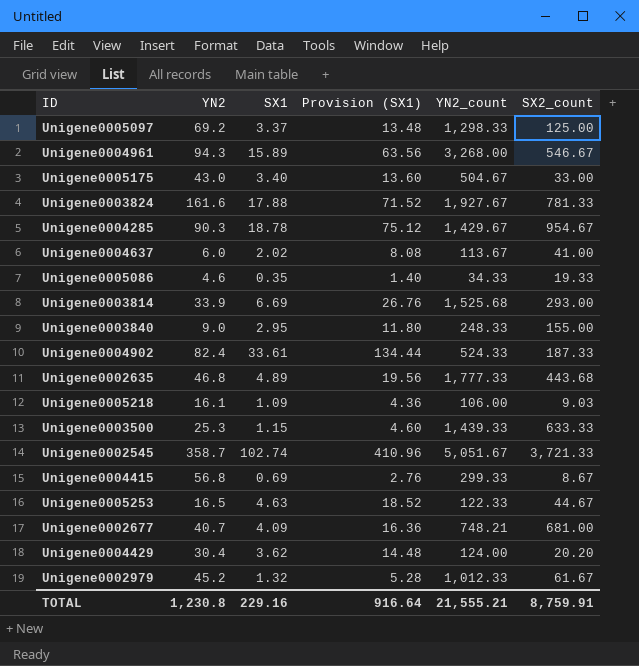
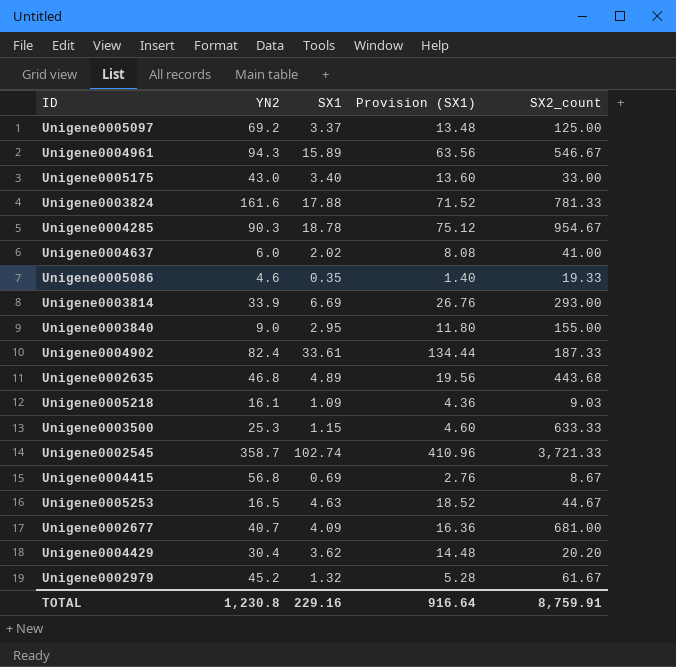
column YN2_count | position: 5 -> none

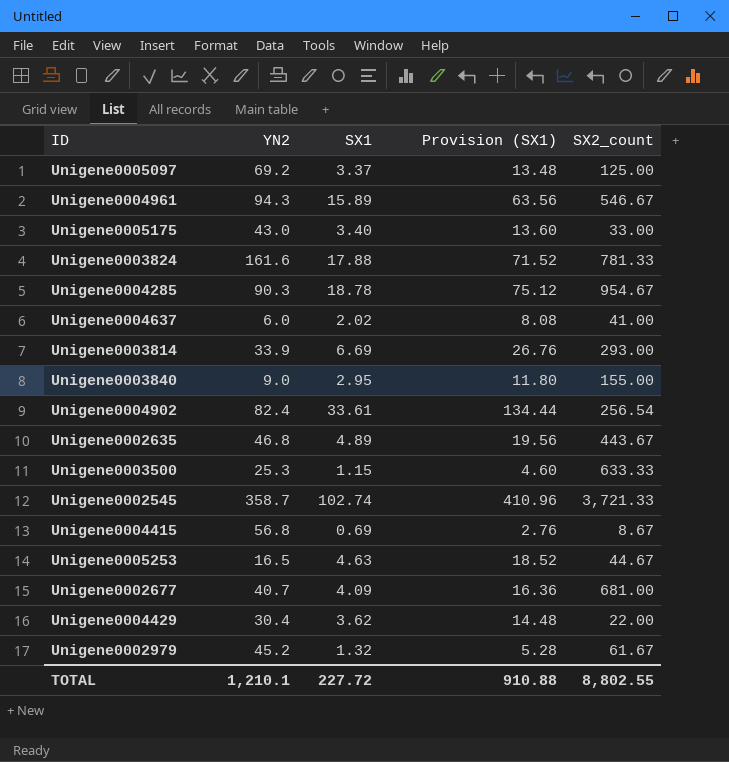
row Unigene0005086: 4.6 | 0.35 | 1.40 | 19.33 -> none
row Unigene0005218: 16.1 | 1.09 | 4.36 | 9.03 -> none
Unigene0004902 | SX2_count: 187.33 -> 256.54
Unigene0002635 | SX2_count: 443.68 -> 443.67
Unigene0004429 | SX2_count: 20.20 -> 22.00
TOTAL | YN2: 1,230.8 -> 1,210.1
TOTAL | SX1: 229.16 -> 227.72
TOTAL | Provision (SX1): 916.64 -> 910.88
TOTAL | SX2_count: 8,759.91 -> 8,802.55

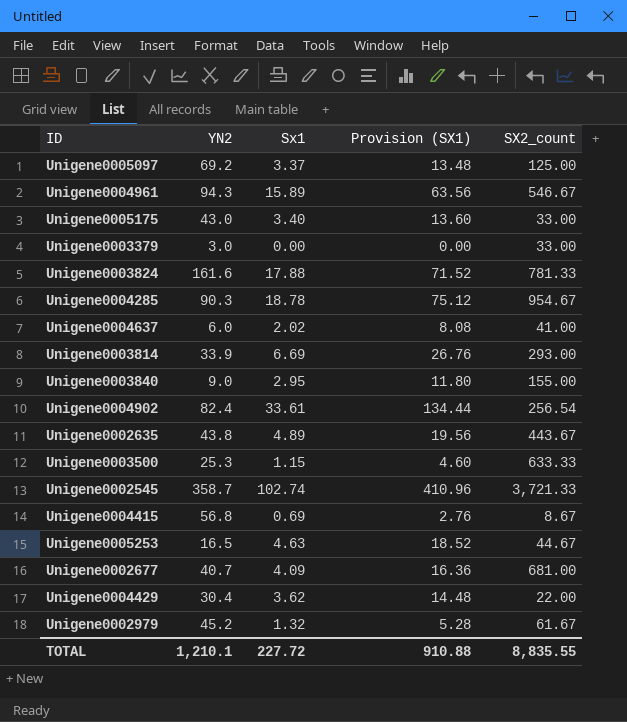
column name: SX1 -> Sx1
row Unigene0003379: none -> 3.0 | 0.00 | 0.00 | 33.00
Unigene0002635 | YN2: 46.8 -> 43.8
TOTAL | SX2_count: 8,802.55 -> 8,835.55

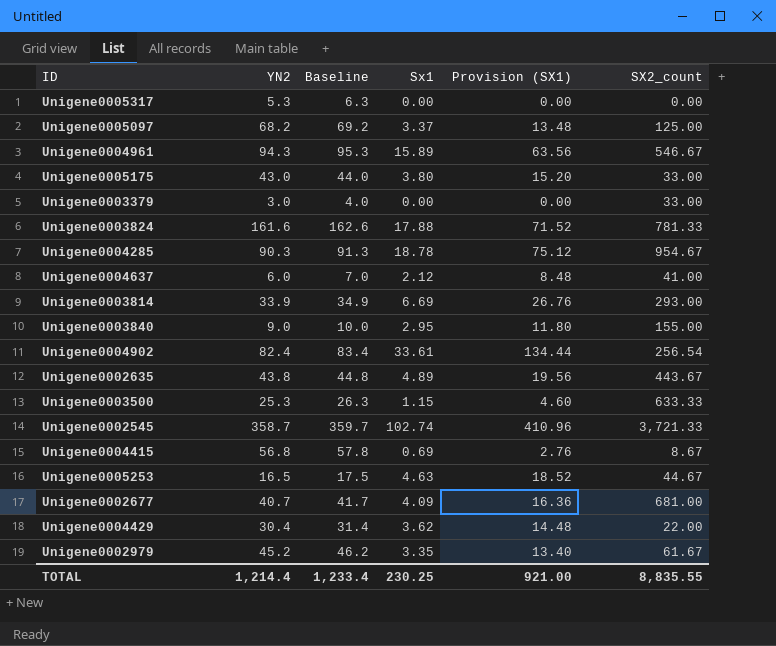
column Baseline | formula: none -> [YN2] + 1
row Unigene0005317: none -> 5.3 | 6.3 | 0.00 | 0.00 | 0.00
Unigene0005097 | YN2: 69.2 -> 68.2
Unigene0005175 | Sx1: 3.40 -> 3.80
Unigene0005175 | Provision (SX1): 13.60 -> 15.20
Unigene0004637 | Sx1: 2.02 -> 2.12
Unigene0004637 | Provision (SX1): 8.08 -> 8.48
Unigene0002979 | Sx1: 1.32 -> 3.35
Unigene0002979 | Provision (SX1): 5.28 -> 13.40
TOTAL | YN2: 1,210.1 -> 1,214.4
TOTAL | Sx1: 227.72 -> 230.25
TOTAL | Provision (SX1): 910.88 -> 921.00

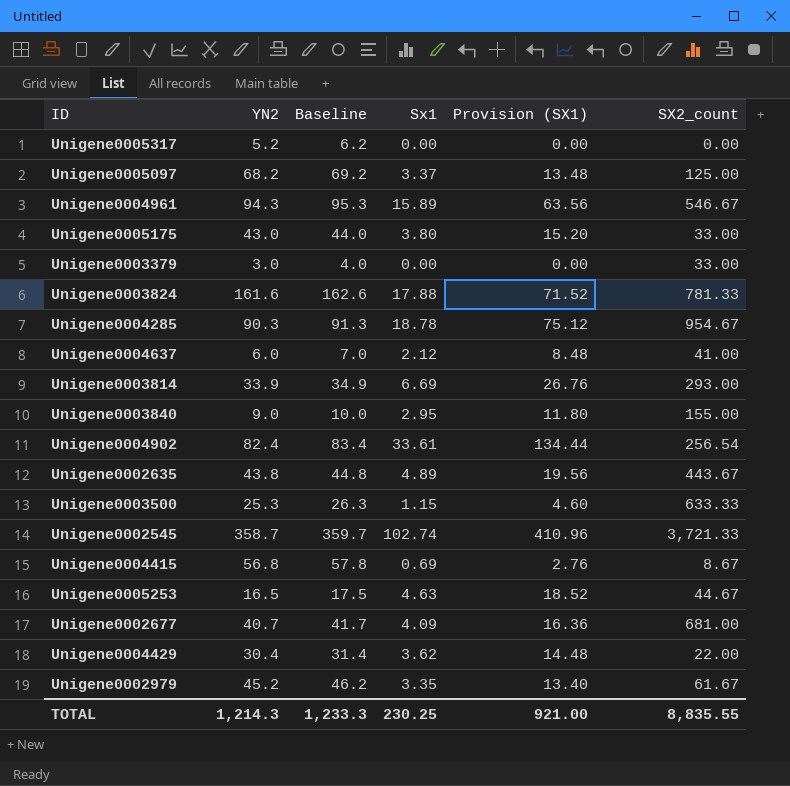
Unigene0005317 | YN2: 5.3 -> 5.2
Unigene0005317 | Baseline: 6.3 -> 6.2
TOTAL | YN2: 1,214.4 -> 1,214.3
TOTAL | Baseline: 1,233.4 -> 1,233.3

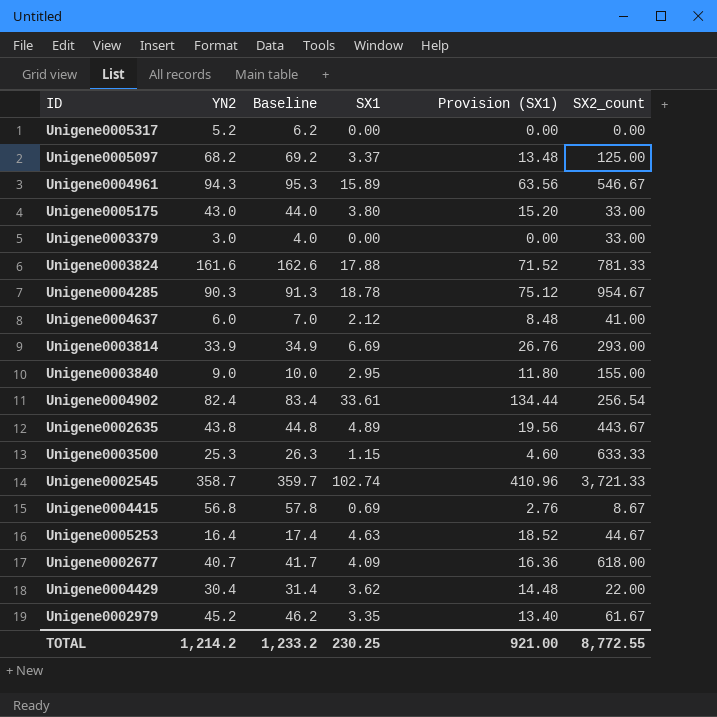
column name: Sx1 -> SX1
Unigene0005253 | YN2: 16.5 -> 16.4
Unigene0005253 | Baseline: 17.5 -> 17.4
Unigene0002677 | SX2_count: 681.00 -> 618.00
TOTAL | YN2: 1,214.3 -> 1,214.2
TOTAL | Baseline: 1,233.3 -> 1,233.2
TOTAL | SX2_count: 8,835.55 -> 8,772.55

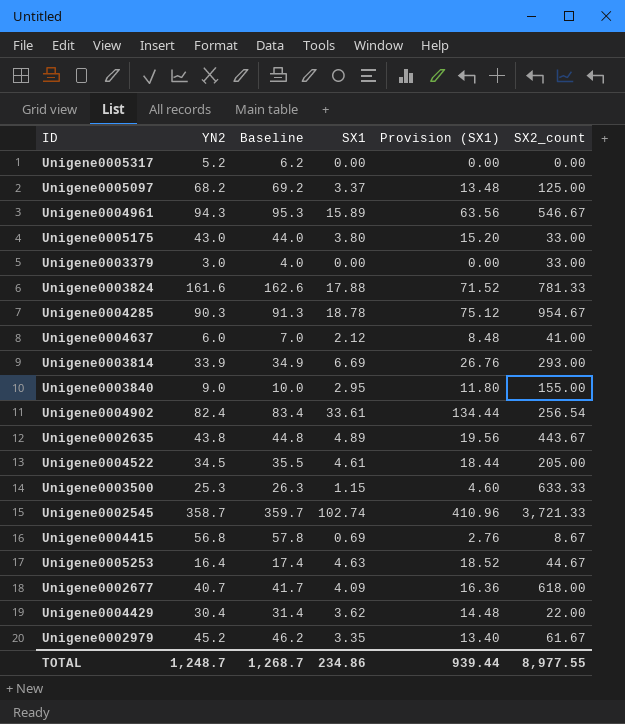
row Unigene0004522: none -> 34.5 | 35.5 | 4.61 | 18.44 | 205.00
TOTAL | YN2: 1,214.2 -> 1,248.7
TOTAL | Baseline: 1,233.2 -> 1,268.7
TOTAL | SX1: 230.25 -> 234.86
TOTAL | Provision (SX1): 921.00 -> 939.44
TOTAL | SX2_count: 8,772.55 -> 8,977.55

